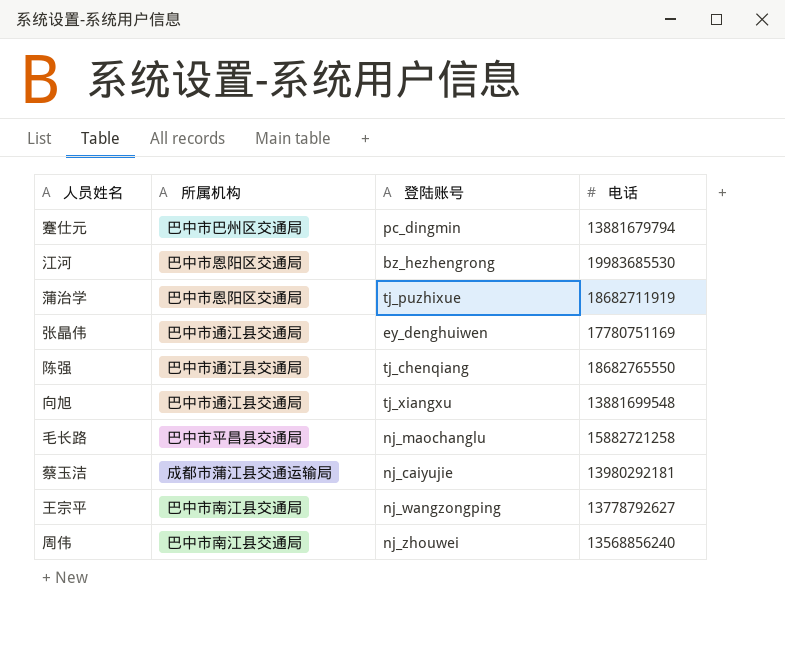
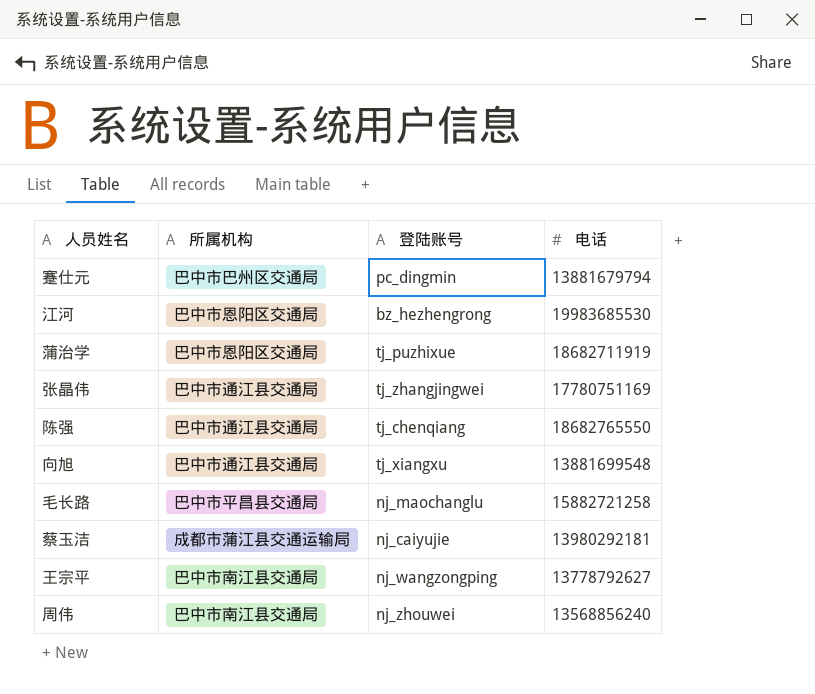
张晶伟 | 登陆账号: ey_denghuiwen -> tj_zhangjingwei

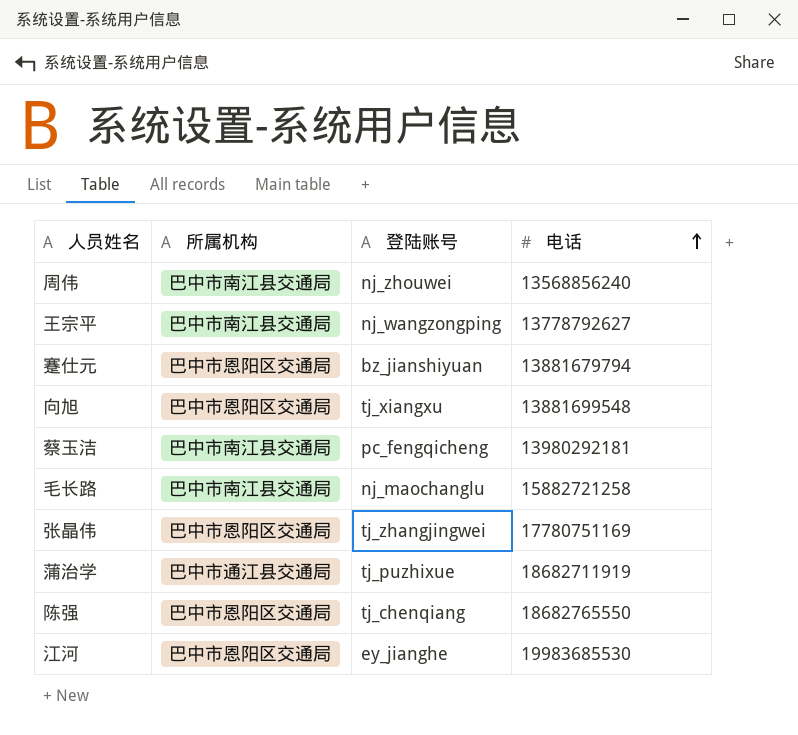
row order: none -> 电话 ascending
蹇仕元 | 所属机构: 巴中市巴州区交通局 -> 巴中市恩阳区交通局
蹇仕元 | 登陆账号: pc_dingmin -> bz_jianshiyuan
向旭 | 所属机构: 巴中市通江县交通局 -> 巴中市恩阳区交通局
蔡玉洁 | 所属机构: 成都市蒲江县交通运输局 -> 巴中市南江县交通局
蔡玉洁 | 登陆账号: nj_caiyujie -> pc_fengqicheng
毛长路 | 所属机构: 巴中市平昌县交通局 -> 巴中市南江县交通局
张晶伟 | 所属机构: 巴中市通江县交通局 -> 巴中市恩阳区交通局
蒲治学 | 所属机构: 巴中市恩阳区交通局 -> 巴中市通江县交通局
陈强 | 所属机构: 巴中市通江县交通局 -> 巴中市恩阳区交通局
江河 | 登陆账号: bz_hezhengrong -> ey_jianghe

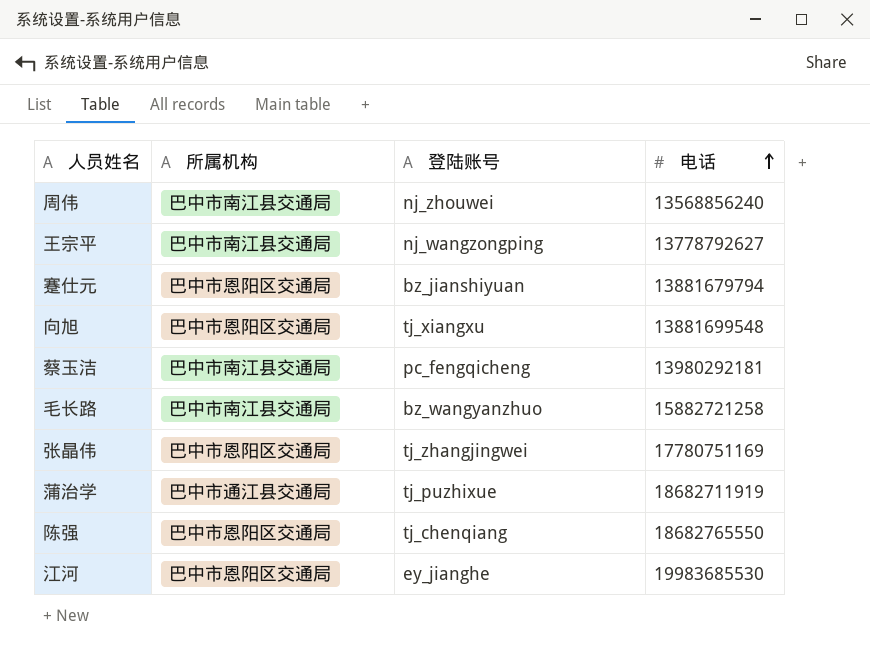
毛长路 | 登陆账号: nj_maochanglu -> bz_wangyanzhuo

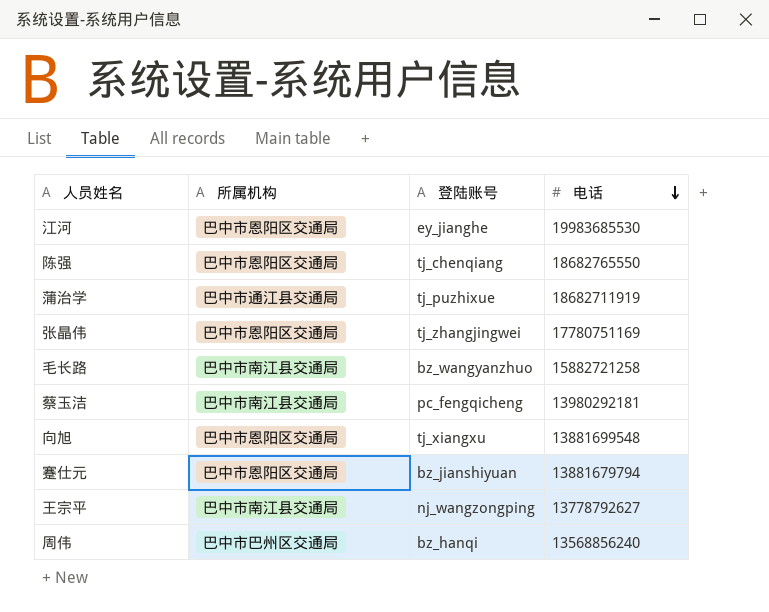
row order: 电话 ascending -> 电话 descending
周伟 | 所属机构: 巴中市南江县交通局 -> 巴中市巴州区交通局
周伟 | 登陆账号: nj_zhouwei -> bz_hanqi

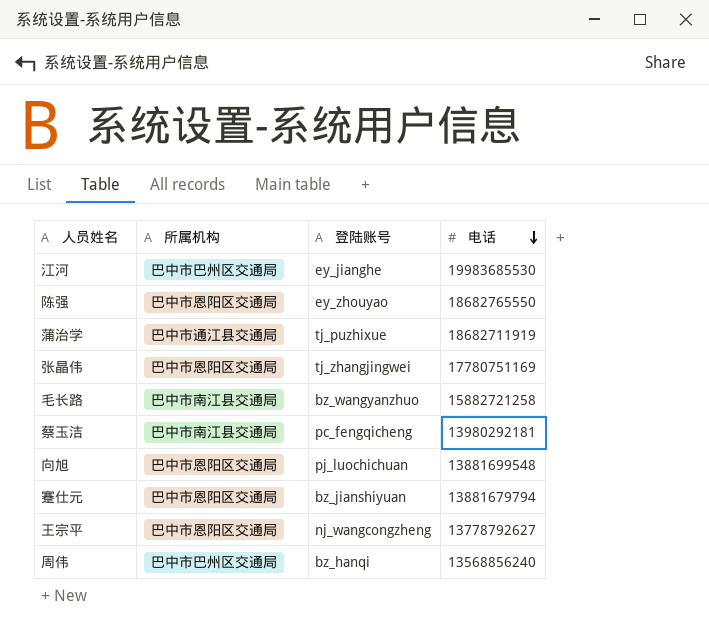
江河 | 所属机构: 巴中市恩阳区交通局 -> 巴中市巴州区交通局
陈强 | 登陆账号: tj_chenqiang -> ey_zhouyao
向旭 | 登陆账号: tj_xiangxu -> pj_luochichuan
王宗平 | 所属机构: 巴中市南江县交通局 -> 巴中市恩阳区交通局
王宗平 | 登陆账号: nj_wangzongping -> nj_wangcongzheng

